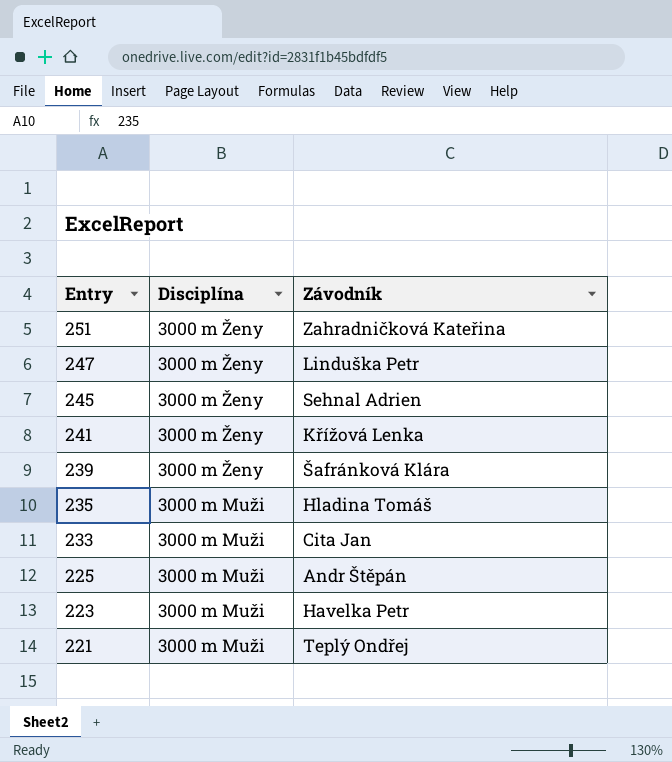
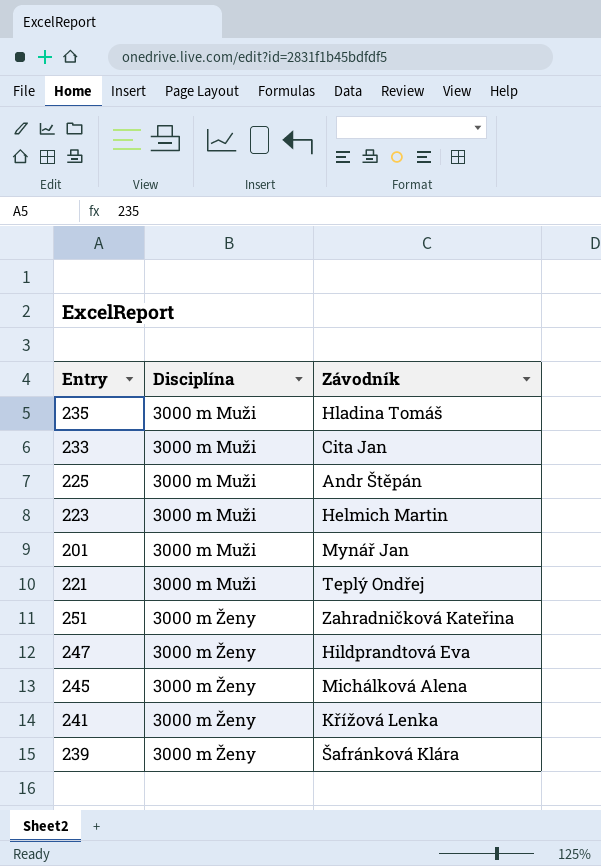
row order: Entry descending -> Disciplína ascending
223 | Závodník: Havelka Petr -> Helmich Martin
row 201: none -> 3000 m Muži | Mynář Jan
247 | Závodník: Linduška Petr -> Hildprandtová Eva
245 | Závodník: Sehnal Adrien -> Michálková Alena

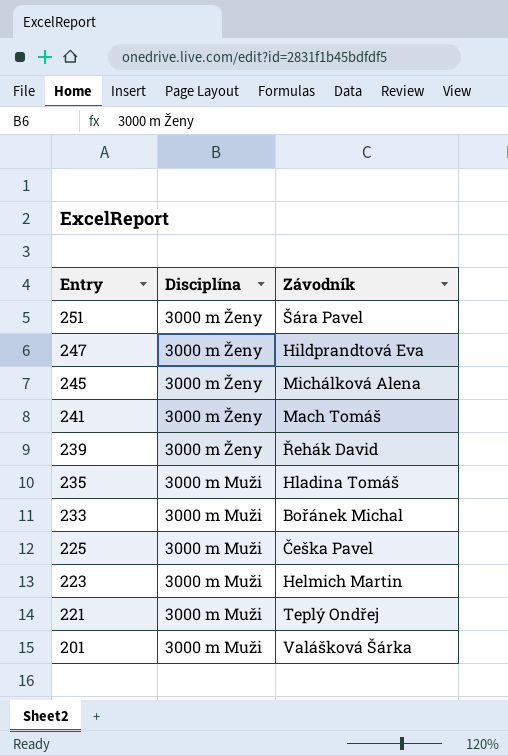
row order: Disciplína ascending -> Entry descending
251 | Závodník: Zahradničková Kateřina -> Šára Pavel
241 | Závodník: Křížová Lenka -> Mach Tomáš
239 | Závodník: Šafránková Klára -> Řehák David
233 | Závodník: Cita Jan -> Bořánek Michal
225 | Závodník: Andr Štěpán -> Češka Pavel
201 | Závodník: Mynář Jan -> Valášková Šárka

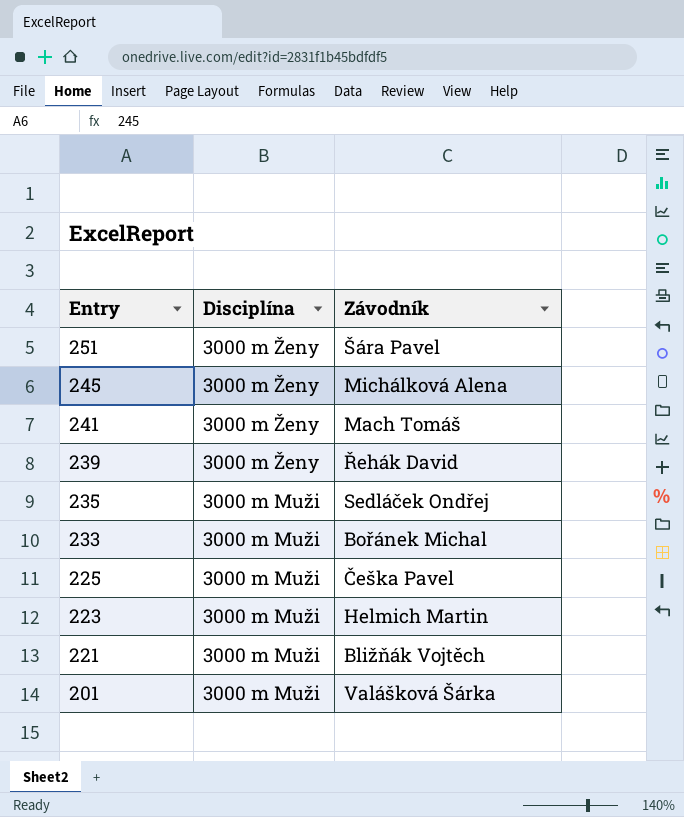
row 247: 3000 m Ženy | Hildprandtová Eva -> none
235 | Závodník: Hladina Tomáš -> Sedláček Ondřej
221 | Závodník: Teplý Ondřej -> Bližňák Vojtěch

